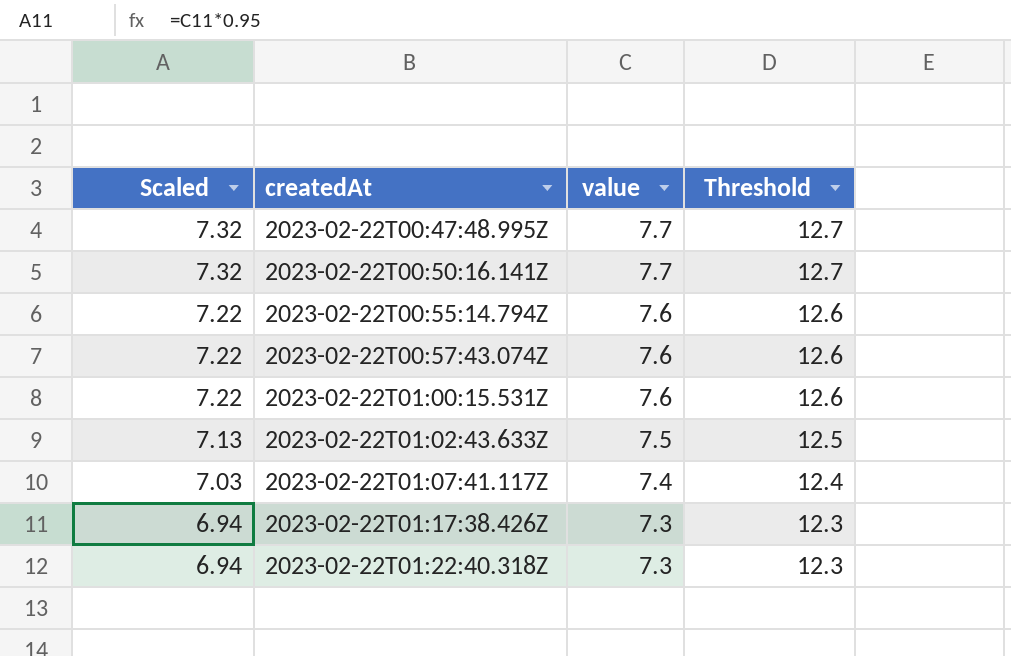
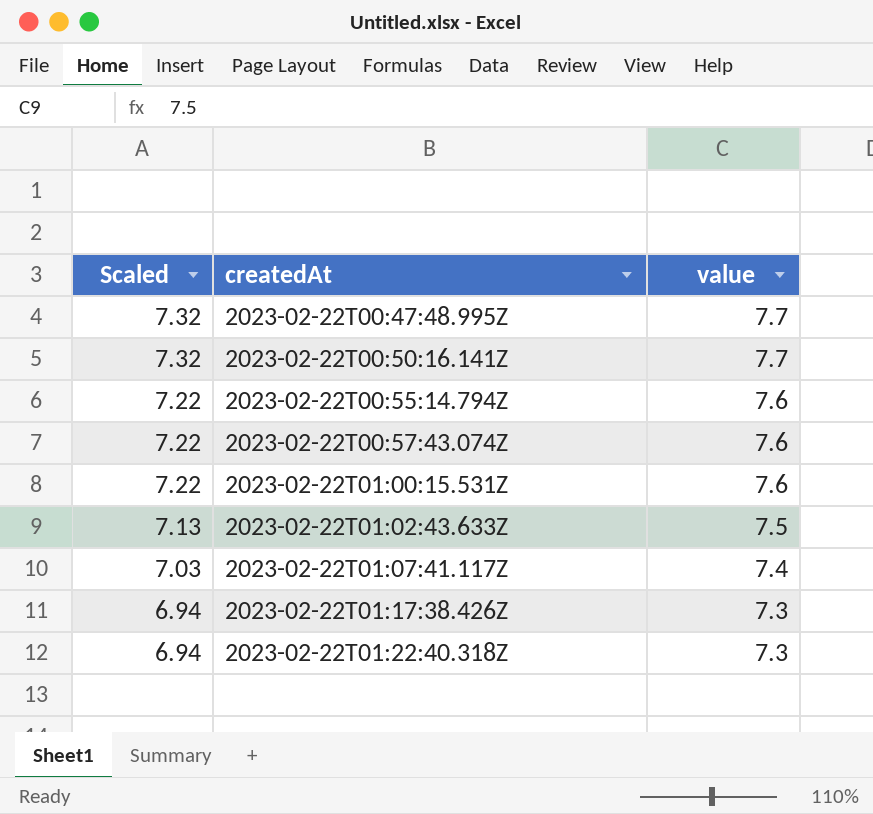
column Threshold | formula: [value] + 5 -> none

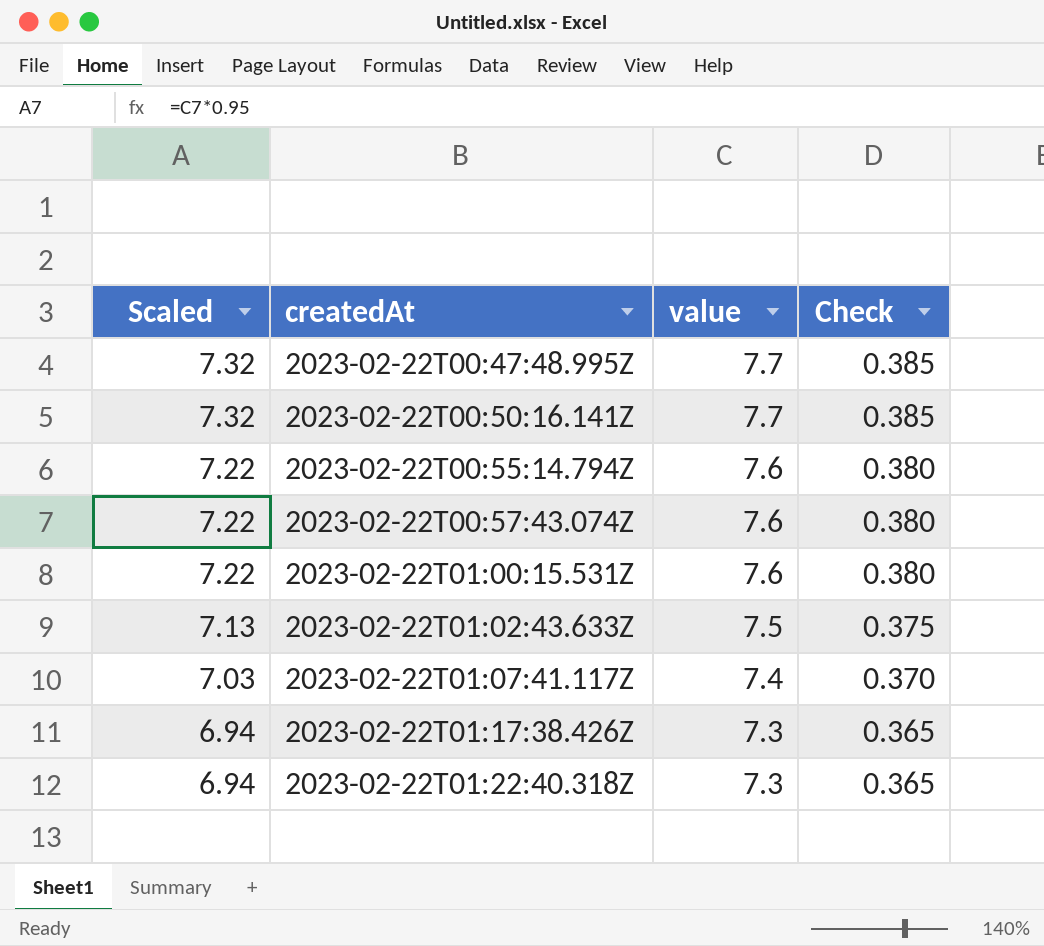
column Check | formula: none -> [value] * 0.05

